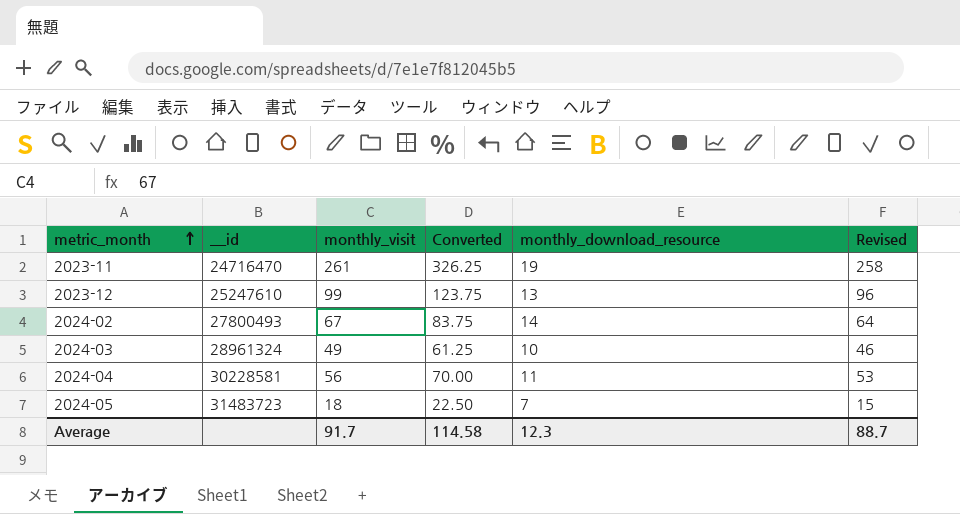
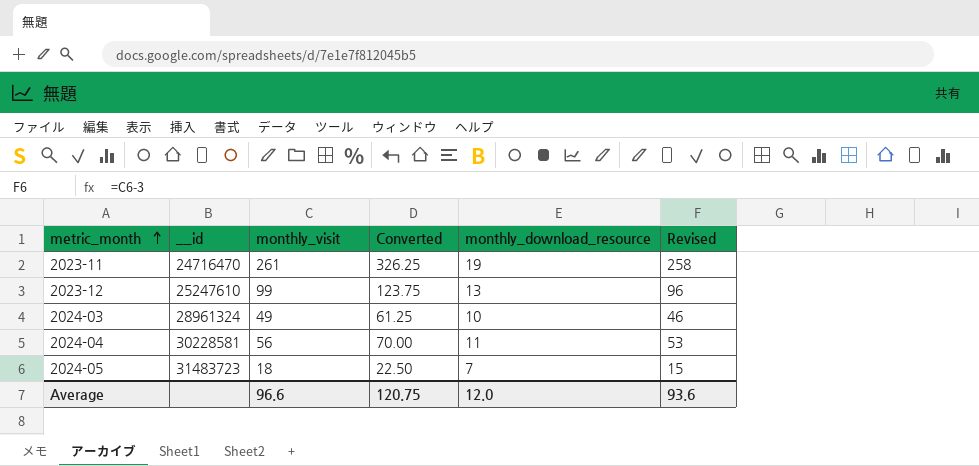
row 2024-02: 27800493 | 67 | 83.75 | 14 | 64 -> none
Average | monthly_visit: 91.7 -> 96.6
Average | Converted: 114.58 -> 120.75
Average | monthly_download_resource: 12.3 -> 12.0
Average | Revised: 88.7 -> 93.6

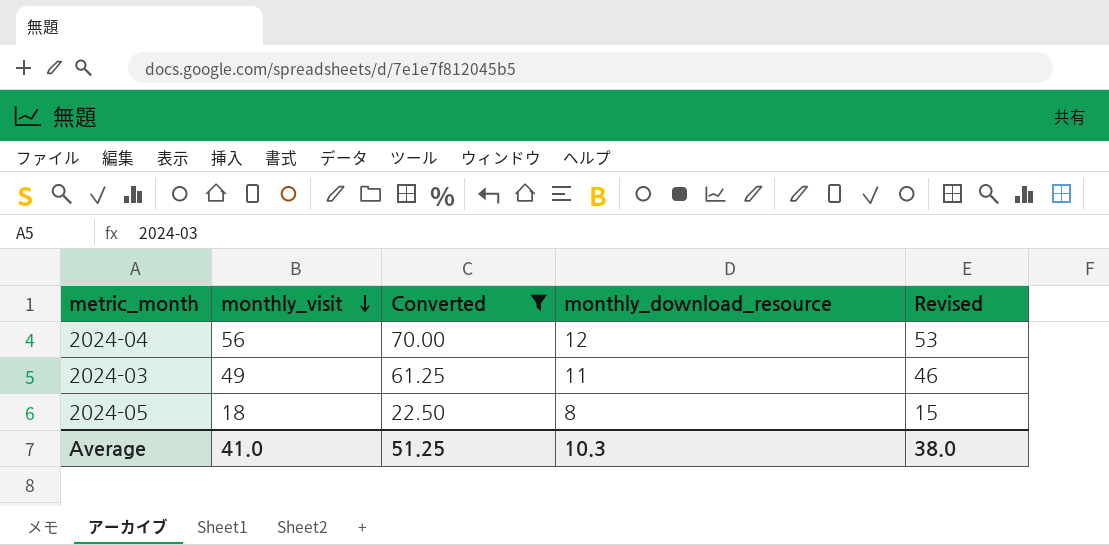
filter: none -> Converted <= 70.00
row order: metric_month ascending -> monthly_visit descending
column __id | position: 2 -> none
2024-04 | monthly_download_resource: 11 -> 12
2024-03 | monthly_download_resource: 10 -> 11
2024-05 | monthly_download_resource: 7 -> 8
Average | monthly_visit: 96.6 -> 41.0
Average | Converted: 120.75 -> 51.25
Average | monthly_download_resource: 12.0 -> 10.3
Average | Revised: 93.6 -> 38.0

